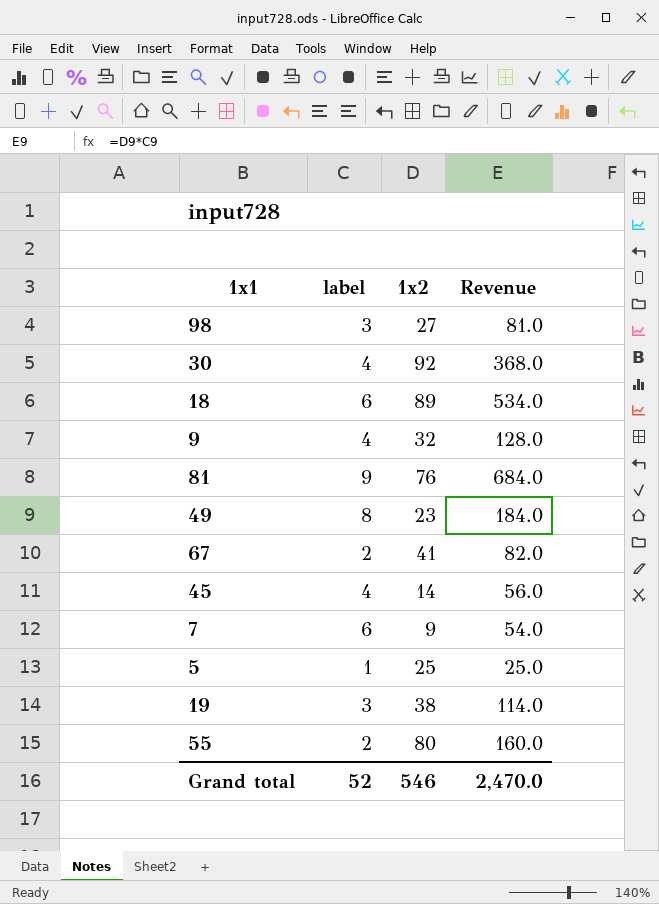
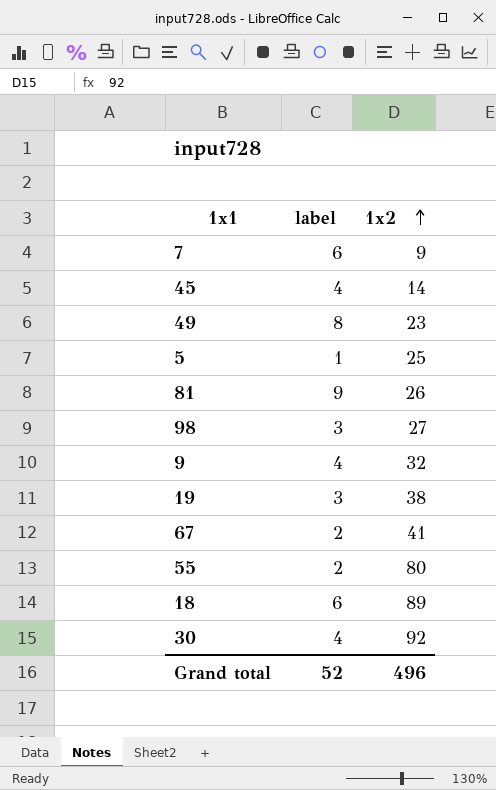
row order: none -> 1x2 ascending
column Revenue | formula: [label] * [1x2] -> none
81 | 1x2: 76 -> 26
Grand total | 1x2: 546 -> 496

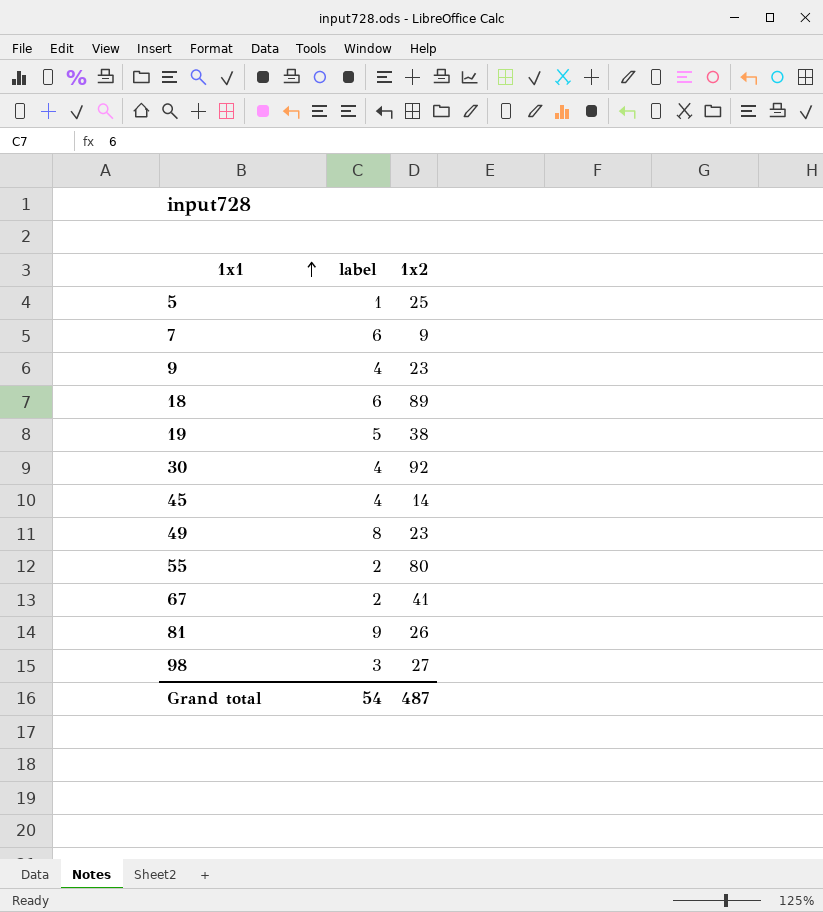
row order: 1x2 ascending -> 1x1 ascending
9 | 1x2: 32 -> 23
19 | label: 3 -> 5
Grand total | label: 52 -> 54
Grand total | 1x2: 496 -> 487

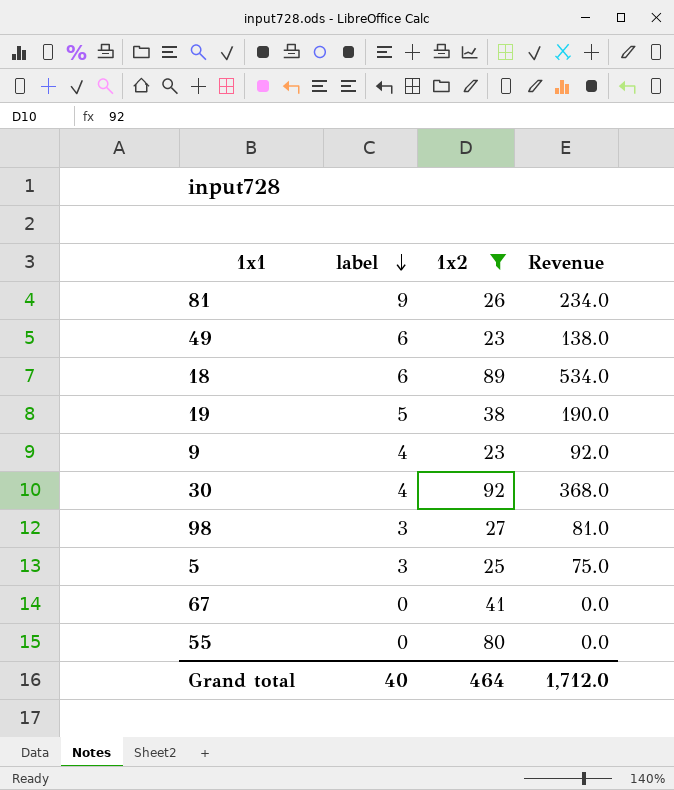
filter: none -> 1x2 >= 23
row order: 1x1 ascending -> label descending
column Revenue | formula: none -> [label] * [1x2]
49 | label: 8 -> 6
5 | label: 1 -> 3
67 | label: 2 -> 0
55 | label: 2 -> 0
Grand total | label: 54 -> 40
Grand total | 1x2: 487 -> 464

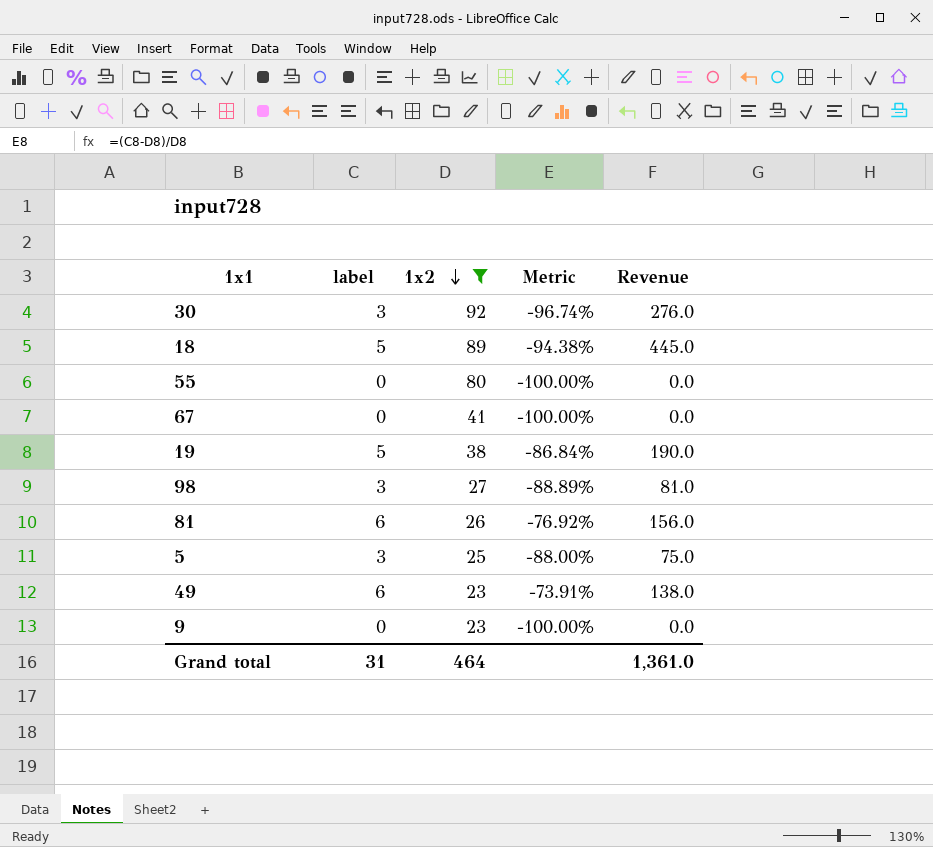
row order: label descending -> 1x2 descending
column Metric | formula: none -> ([label] - [1x2]) / [1x2]
30 | label: 4 -> 3
30 | Revenue: 368.0 -> 276.0
18 | label: 6 -> 5
18 | Revenue: 534.0 -> 445.0
81 | label: 9 -> 6
81 | Revenue: 234.0 -> 156.0
9 | label: 4 -> 0
9 | Revenue: 92.0 -> 0.0
Grand total | label: 40 -> 31
Grand total | Revenue: 1,712.0 -> 1,361.0

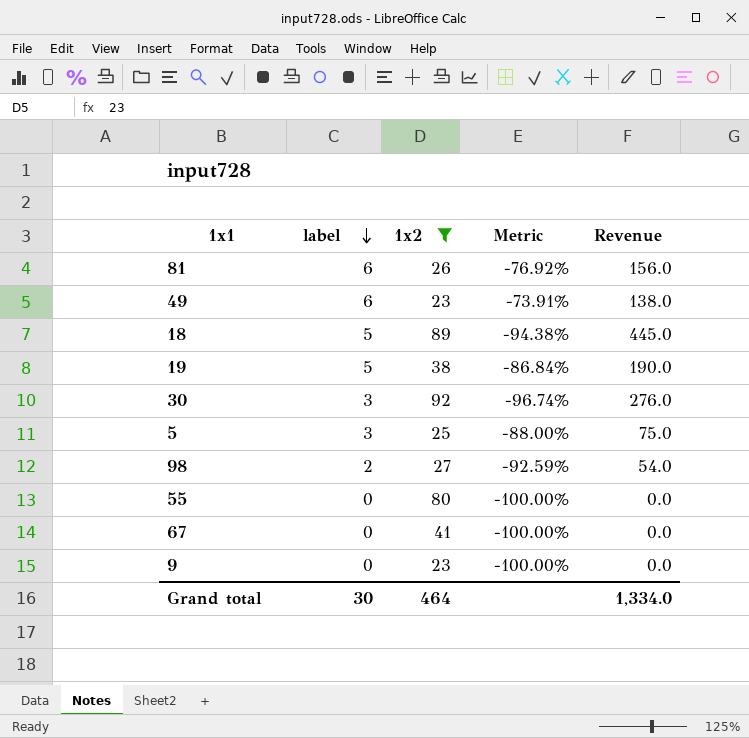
row order: 1x2 descending -> label descending
98 | label: 3 -> 2
98 | Metric: -88.89% -> -92.59%
98 | Revenue: 81.0 -> 54.0
Grand total | label: 31 -> 30
Grand total | Revenue: 1,361.0 -> 1,334.0

